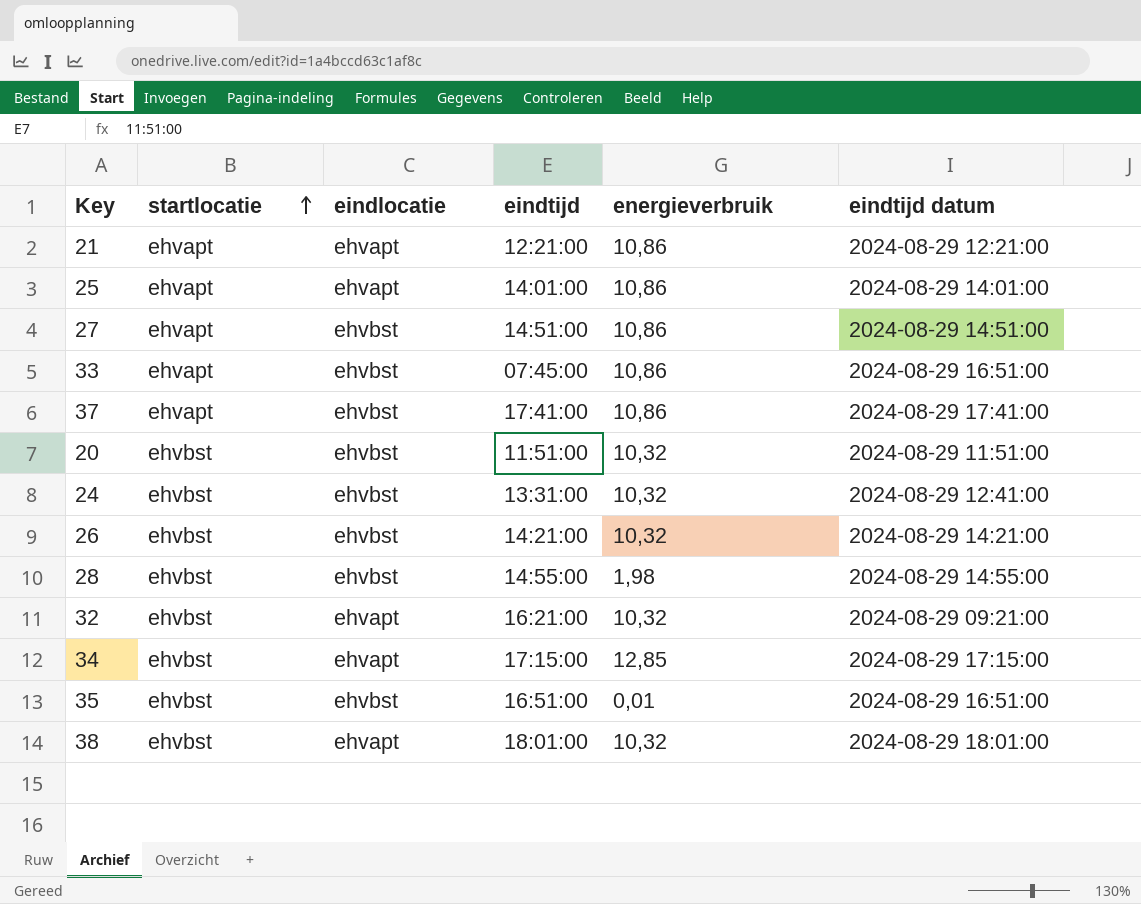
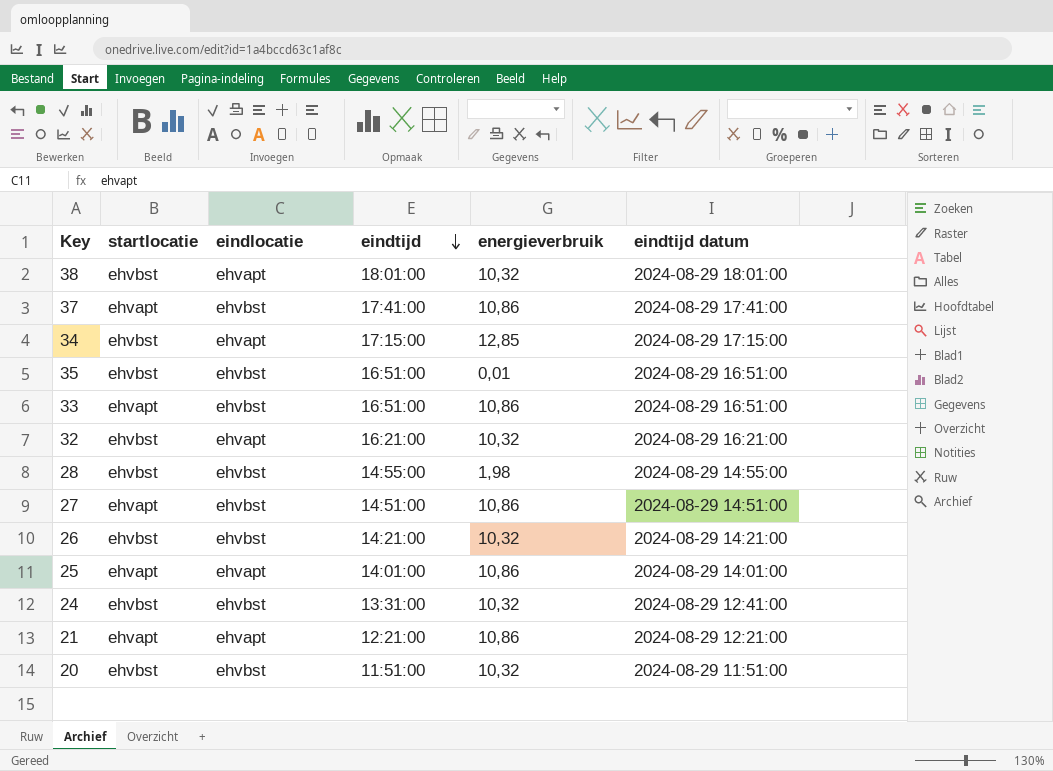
row order: startlocatie ascending -> eindtijd descending
33 | eindtijd: 07:45:00 -> 16:51:00
32 | eindtijd datum: 2024-08-29 09:21:00 -> 2024-08-29 16:21:00

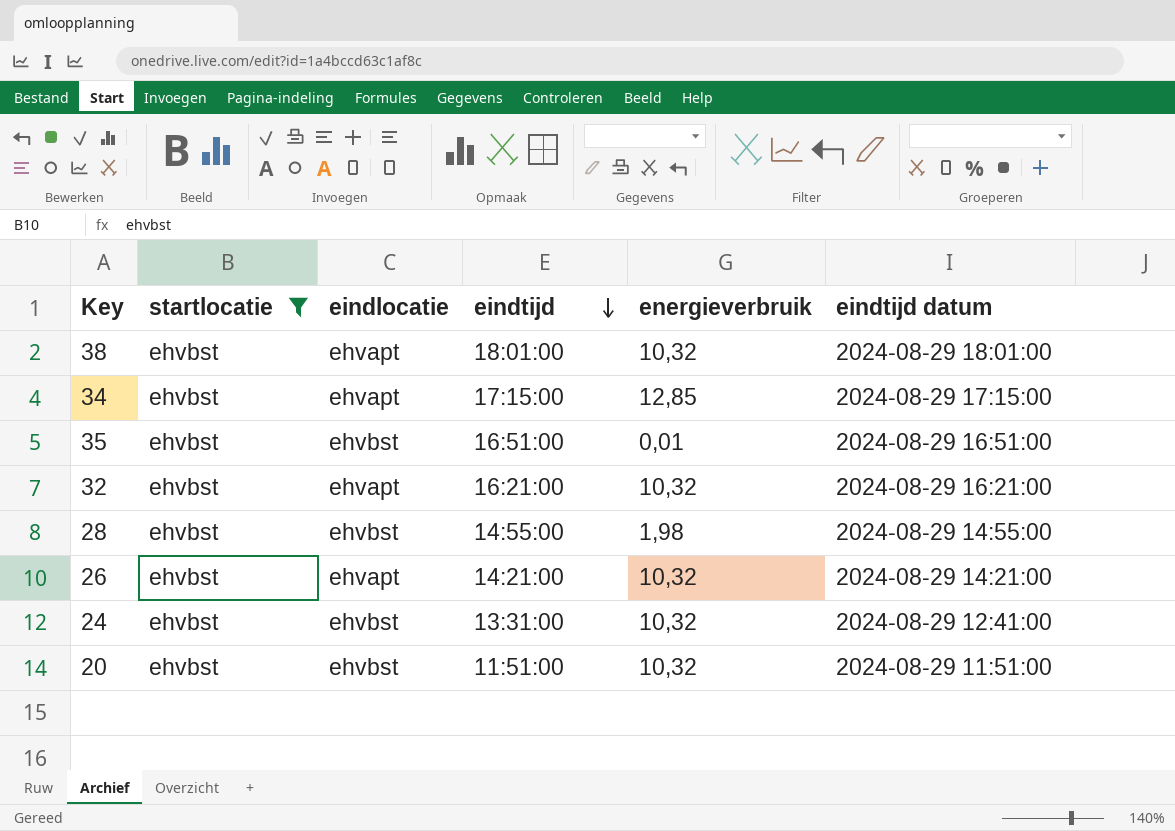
filter: none -> startlocatie = ehvbst
26 | eindlocatie: ehvbst -> ehvapt

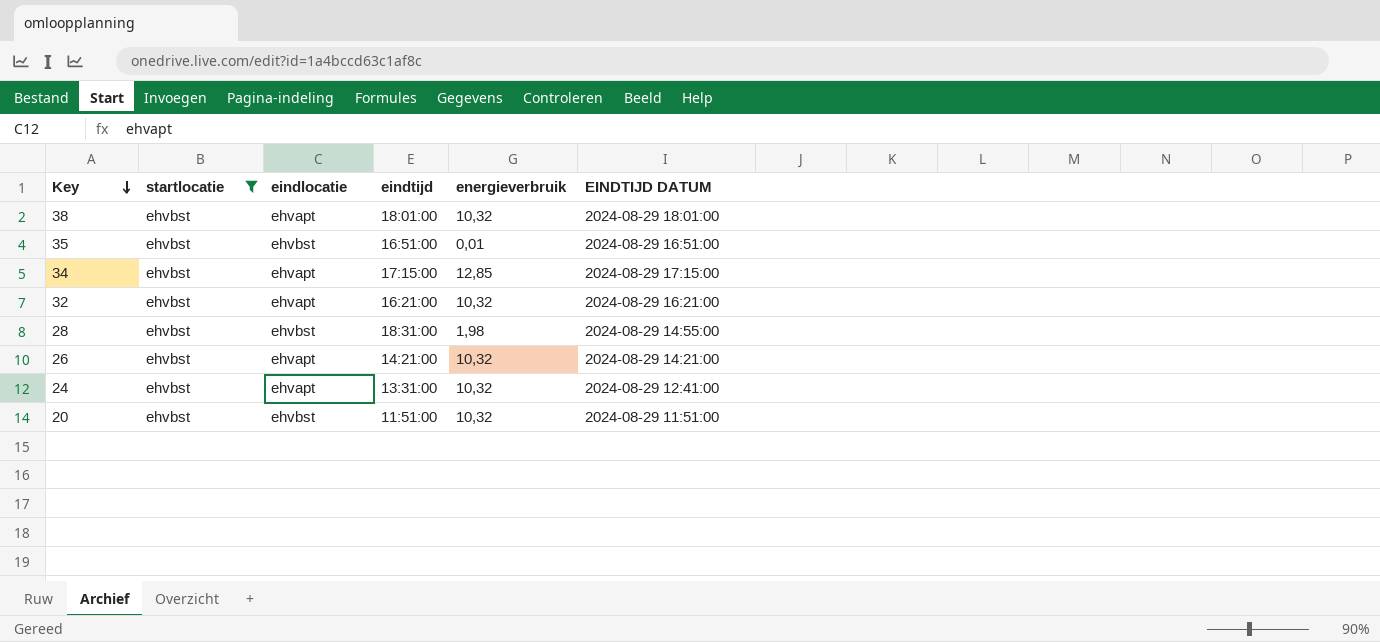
row order: eindtijd descending -> Key descending
column name: eindtijd datum -> EINDTIJD DATUM
28 | eindtijd: 14:55:00 -> 18:31:00
24 | eindlocatie: ehvbst -> ehvapt

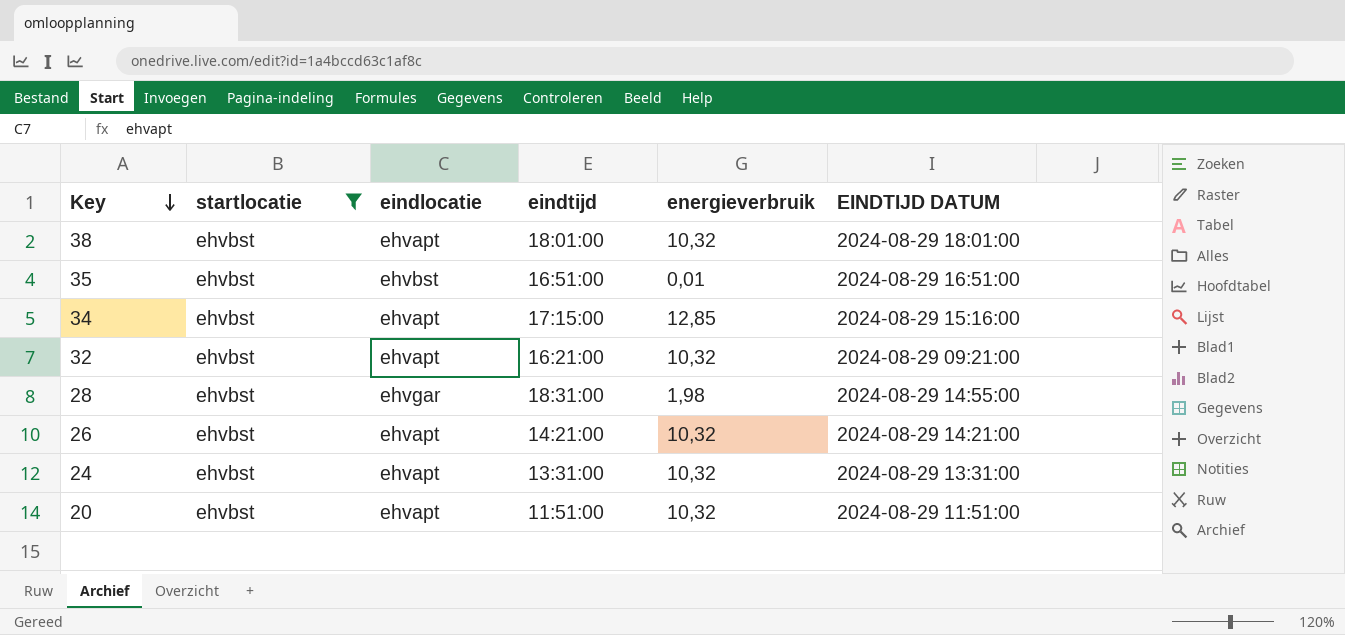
34 | EINDTIJD DATUM: 2024-08-29 17:15:00 -> 2024-08-29 15:16:00
32 | EINDTIJD DATUM: 2024-08-29 16:21:00 -> 2024-08-29 09:21:00
28 | eindlocatie: ehvbst -> ehvgar
24 | EINDTIJD DATUM: 2024-08-29 12:41:00 -> 2024-08-29 13:31:00
20 | eindlocatie: ehvbst -> ehvapt

